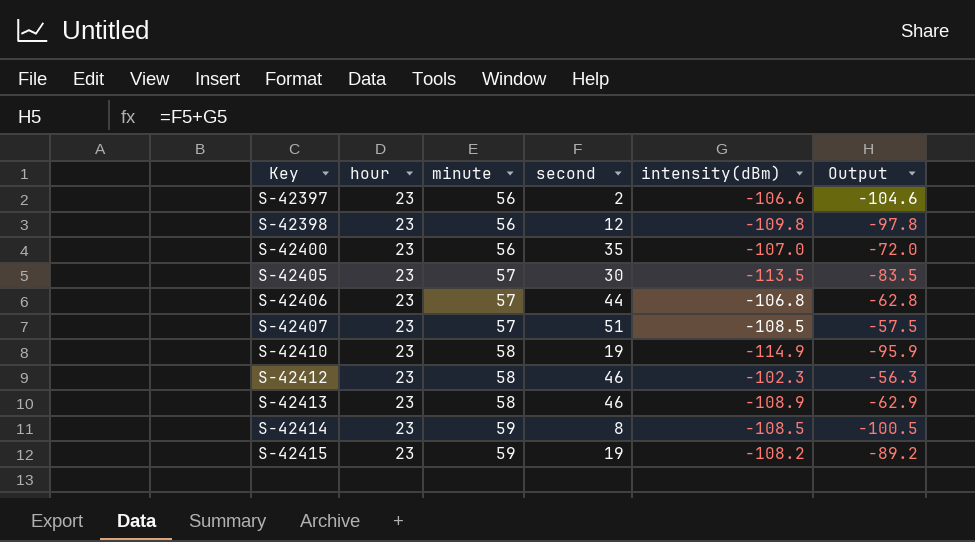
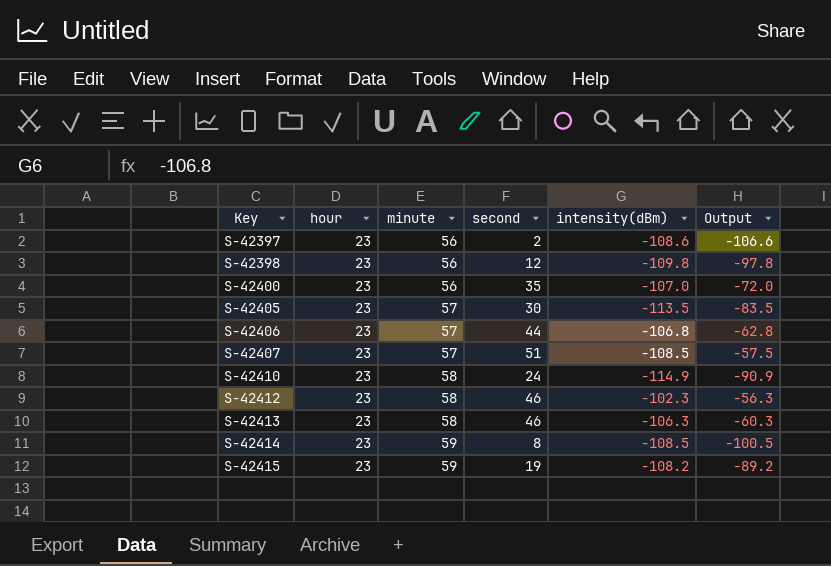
S-42397 | intensity(dBm): -106.6 -> -108.6
S-42397 | Output: -104.6 -> -106.6
S-42410 | second: 19 -> 24
S-42410 | Output: -95.9 -> -90.9
S-42413 | intensity(dBm): -108.9 -> -106.3
S-42413 | Output: -62.9 -> -60.3

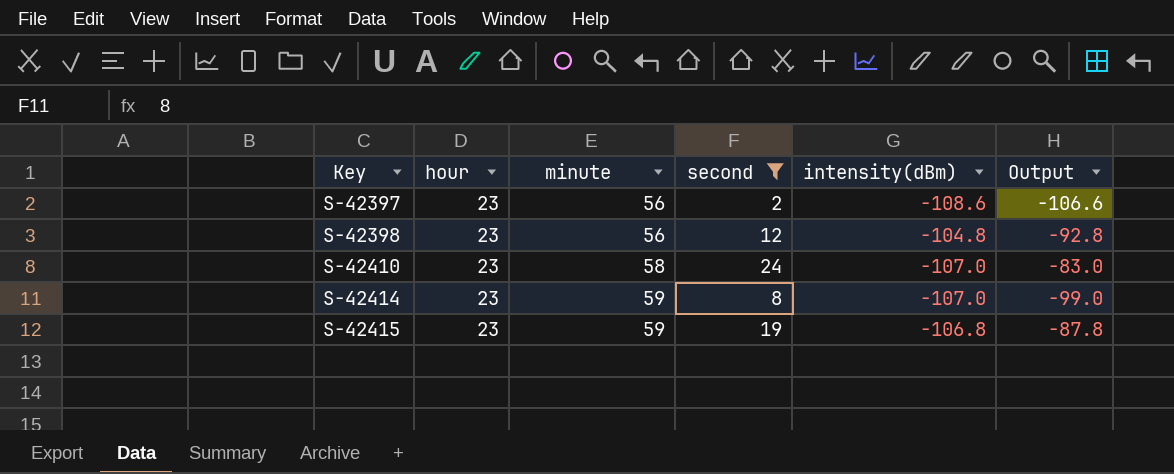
filter: none -> second <= 24
S-42398 | intensity(dBm): -109.8 -> -104.8
S-42398 | Output: -97.8 -> -92.8
S-42410 | intensity(dBm): -114.9 -> -107.0
S-42410 | Output: -90.9 -> -83.0
S-42414 | intensity(dBm): -108.5 -> -107.0
S-42414 | Output: -100.5 -> -99.0
S-42415 | intensity(dBm): -108.2 -> -106.8
S-42415 | Output: -89.2 -> -87.8

